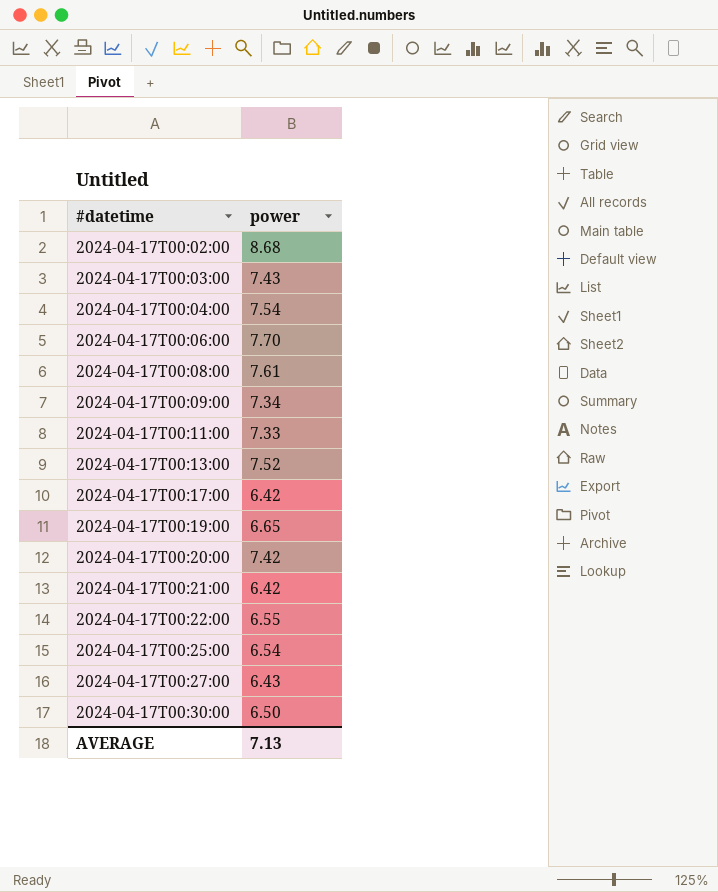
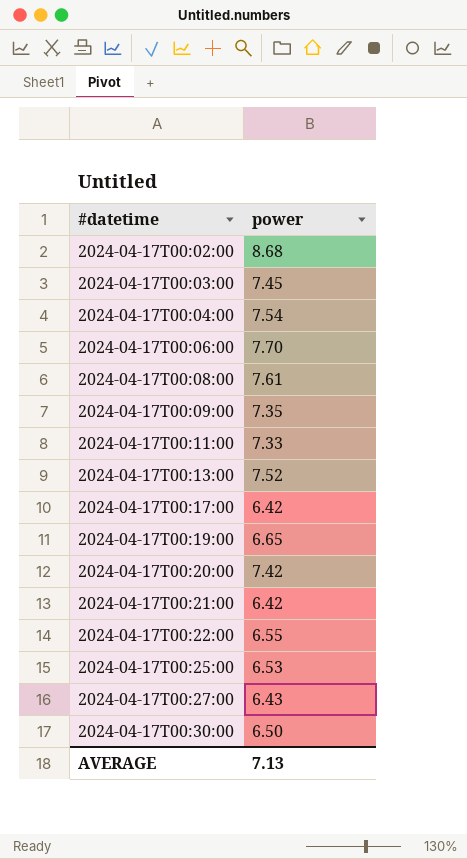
2024-04-17T00:03:00 | power: 7.43 -> 7.45
2024-04-17T00:09:00 | power: 7.34 -> 7.35
2024-04-17T00:25:00 | power: 6.54 -> 6.53

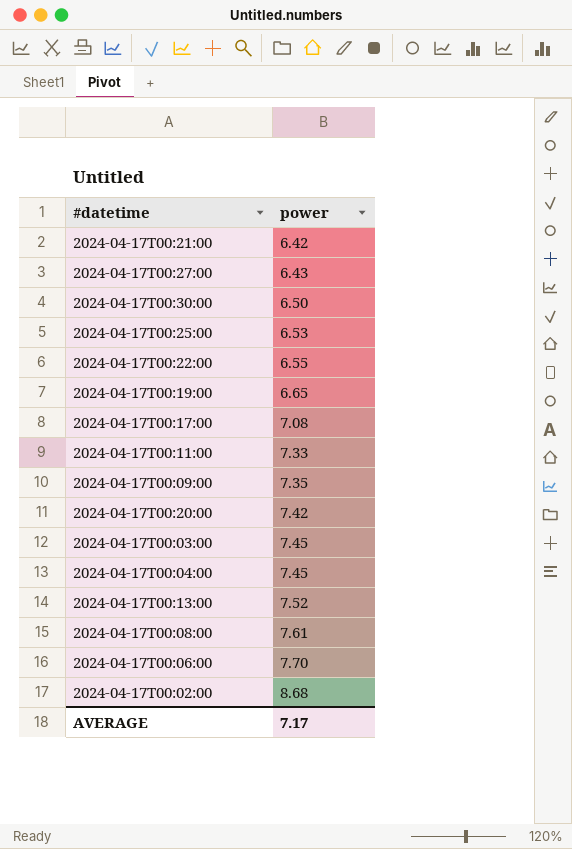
row order: #datetime ascending -> power ascending
2024-04-17T00:17:00 | power: 6.42 -> 7.08
2024-04-17T00:04:00 | power: 7.54 -> 7.45
AVERAGE | power: 7.13 -> 7.17

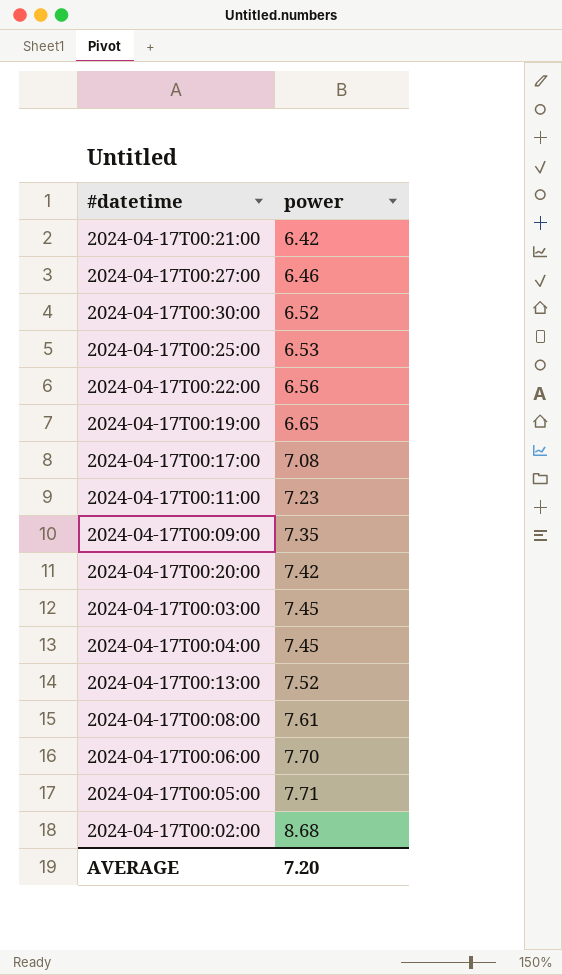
2024-04-17T00:27:00 | power: 6.43 -> 6.46
2024-04-17T00:30:00 | power: 6.50 -> 6.52
2024-04-17T00:22:00 | power: 6.55 -> 6.56
2024-04-17T00:11:00 | power: 7.33 -> 7.23
row 2024-04-17T00:05:00: none -> 7.71
AVERAGE | power: 7.17 -> 7.20

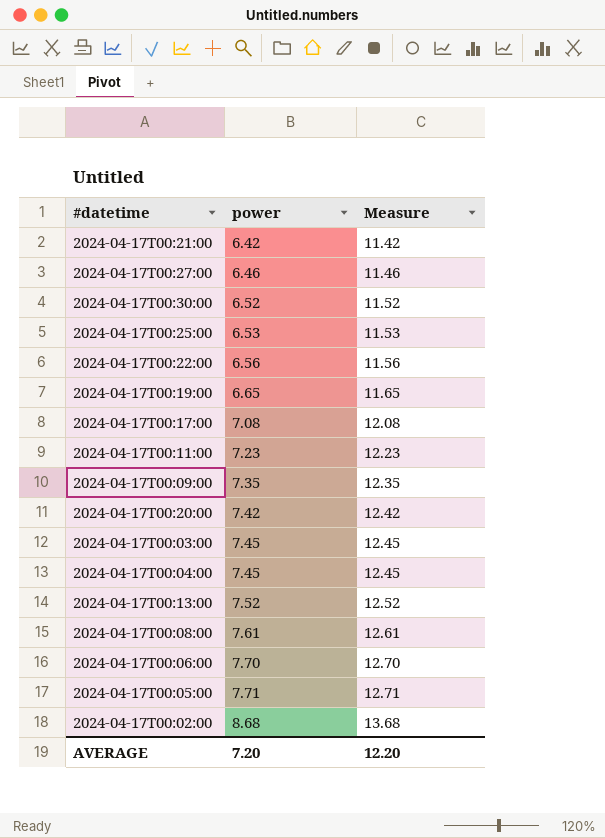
column Measure | formula: none -> [power] + 5

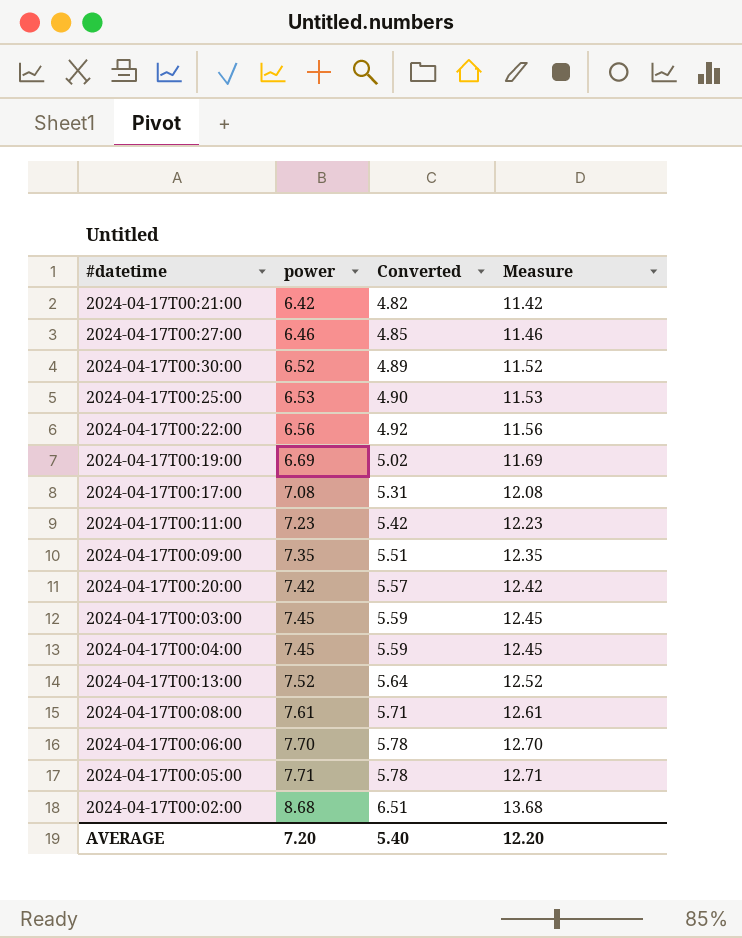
column Converted | formula: none -> [power] * 0.75
2024-04-17T00:19:00 | power: 6.65 -> 6.69
2024-04-17T00:19:00 | Measure: 11.65 -> 11.69

